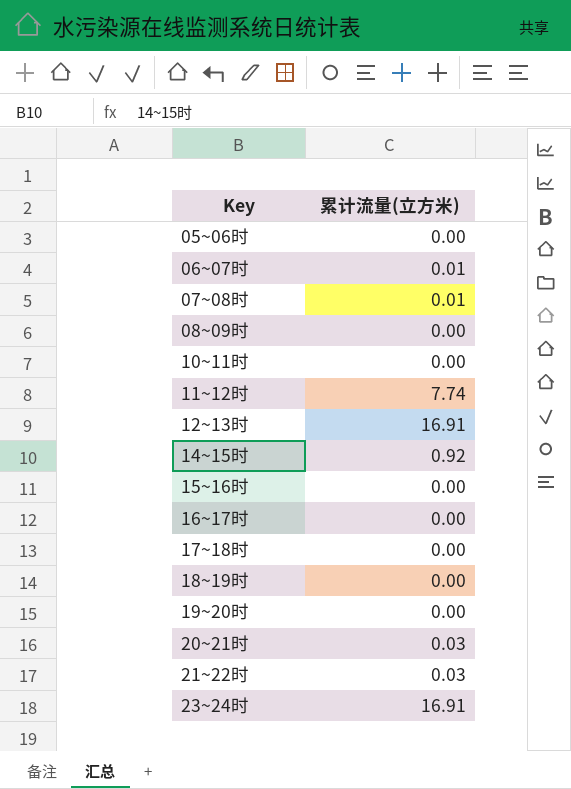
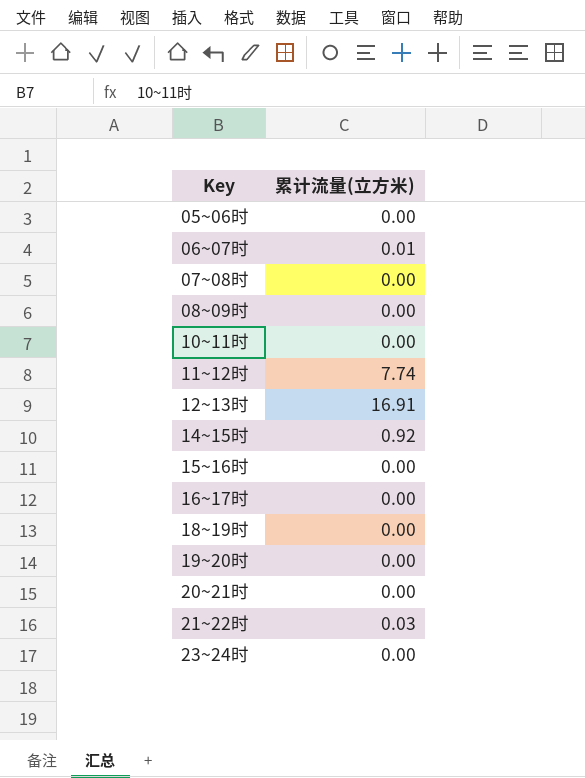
row 17~18时: 0.00 -> none
07~08时 | 累计流量(立方米): 0.01 -> 0.00
20~21时 | 累计流量(立方米): 0.03 -> 0.00
23~24时 | 累计流量(立方米): 16.91 -> 0.00

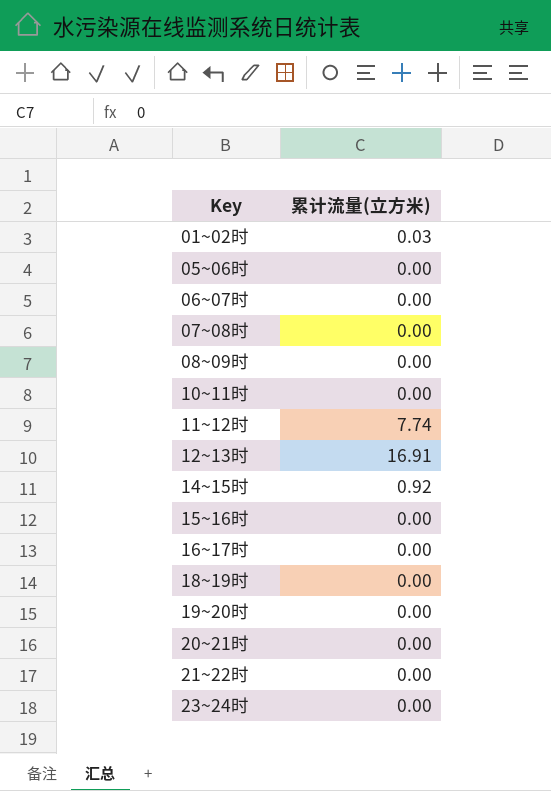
row 01~02时: none -> 0.03
06~07时 | 累计流量(立方米): 0.01 -> 0.00
21~22时 | 累计流量(立方米): 0.03 -> 0.00

